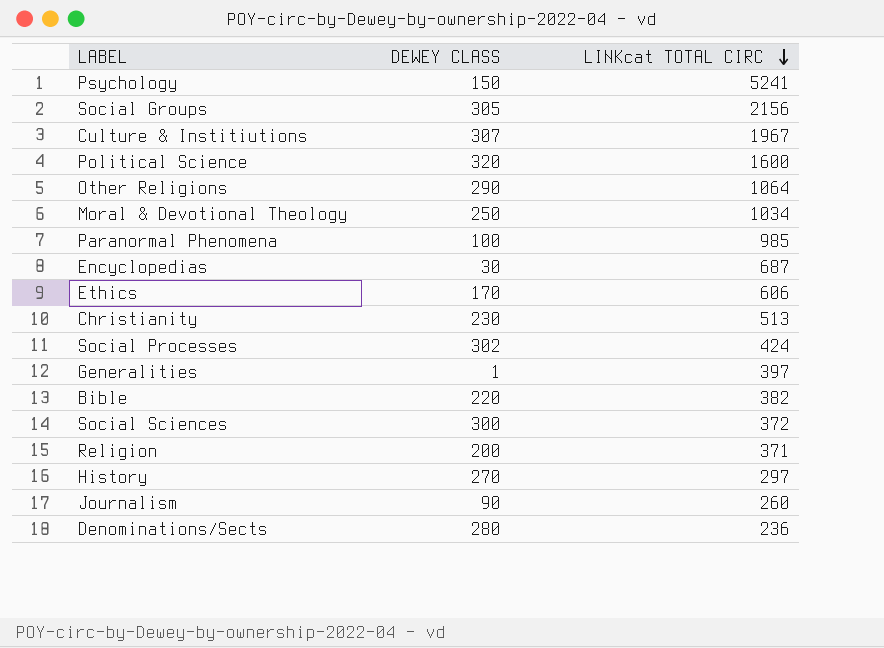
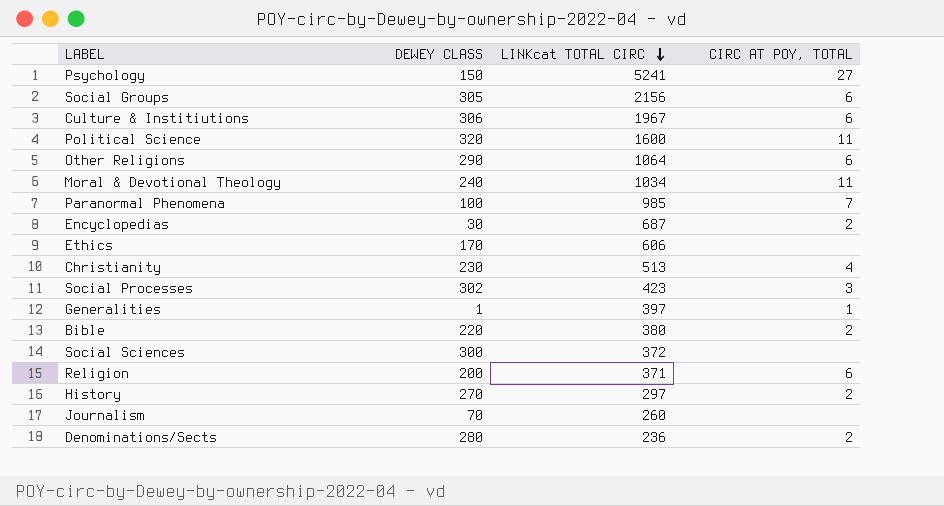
column CIRC AT POY, TOTAL | position: none -> 4
Culture & Institiutions | DEWEY CLASS: 307 -> 306
Moral & Devotional Theology | DEWEY CLASS: 250 -> 240
Social Processes | LINKcat TOTAL CIRC: 424 -> 423
Bible | LINKcat TOTAL CIRC: 382 -> 380
Journalism | DEWEY CLASS: 90 -> 70

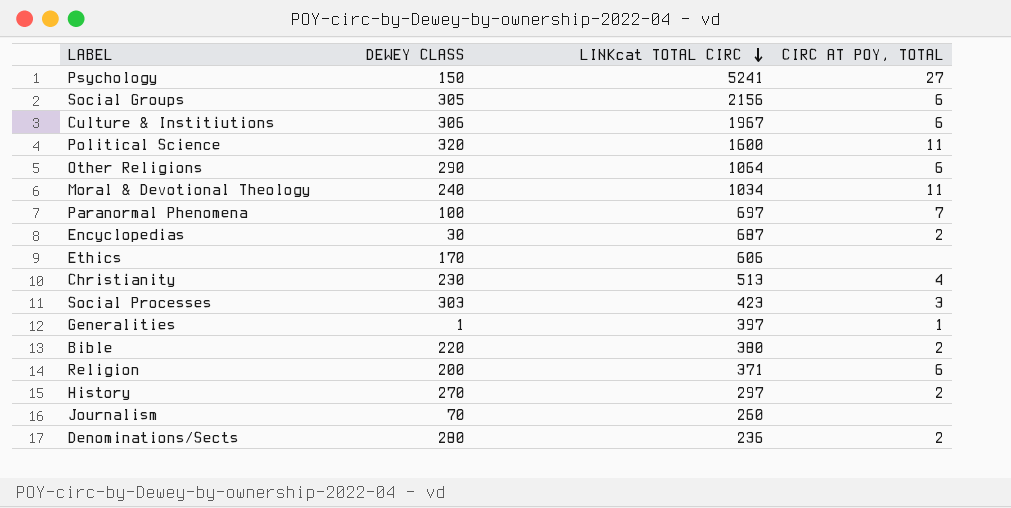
row Social Sciences: 300 | 372 | none -> none
Paranormal Phenomena | LINKcat TOTAL CIRC: 985 -> 697
Social Processes | DEWEY CLASS: 302 -> 303

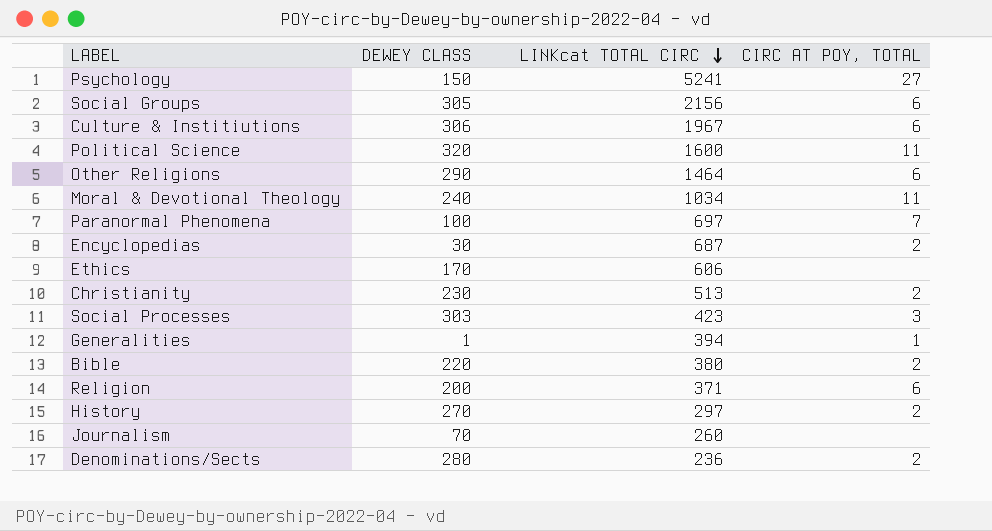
Other Religions | LINKcat TOTAL CIRC: 1064 -> 1464
Christianity | CIRC AT POY, TOTAL: 4 -> 2
Generalities | LINKcat TOTAL CIRC: 397 -> 394

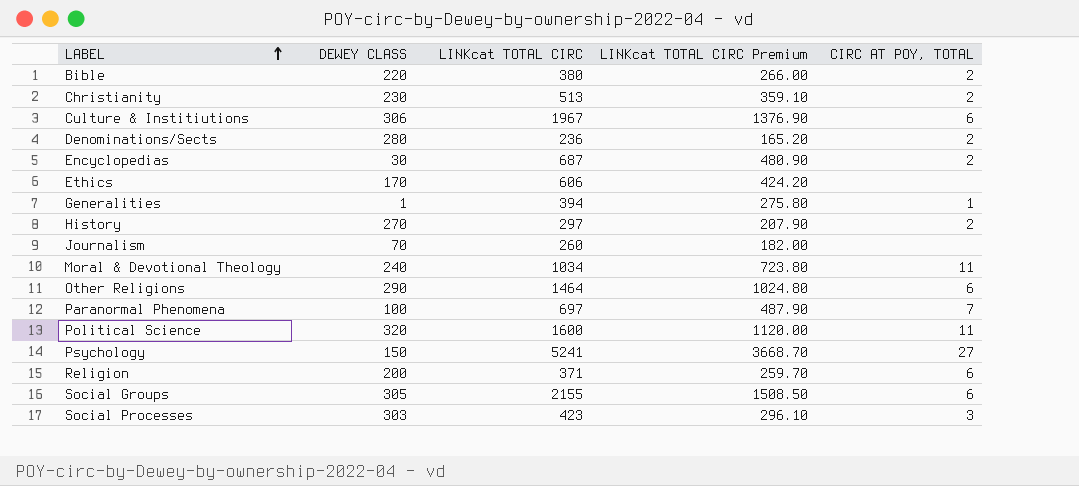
row order: LINKcat TOTAL CIRC descending -> LABEL ascending
column LINKcat TOTAL CIRC Premium | formula: none -> [LINKcat TOTAL CIRC] * 0.7
Social Groups | LINKcat TOTAL CIRC: 2156 -> 2155

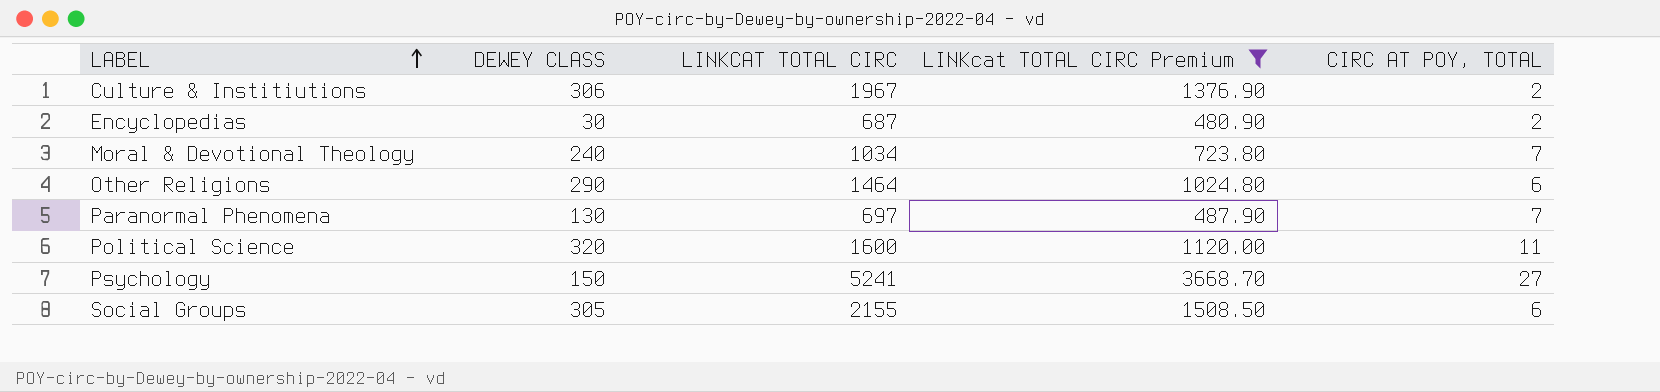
filter: none -> LINKcat TOTAL CIRC Premium >= 480.90
column name: LINKcat TOTAL CIRC -> LINKCAT TOTAL CIRC
Culture & Institiutions | CIRC AT POY, TOTAL: 6 -> 2
Moral & Devotional Theology | CIRC AT POY, TOTAL: 11 -> 7
Paranormal Phenomena | DEWEY CLASS: 100 -> 130

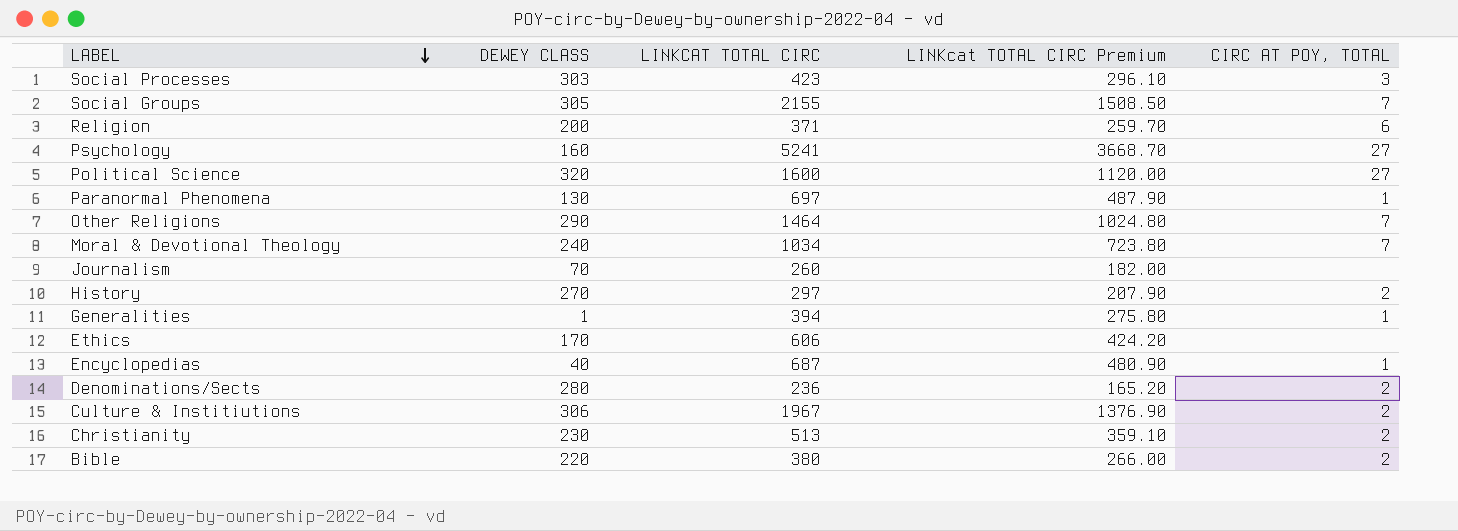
filter: LINKcat TOTAL CIRC Premium >= 480.90 -> none
row order: LABEL ascending -> LABEL descending
Social Groups | CIRC AT POY, TOTAL: 6 -> 7
Psychology | DEWEY CLASS: 150 -> 160
Political Science | CIRC AT POY, TOTAL: 11 -> 27
Paranormal Phenomena | CIRC AT POY, TOTAL: 7 -> 1
Other Religions | CIRC AT POY, TOTAL: 6 -> 7
Encyclopedias | DEWEY CLASS: 30 -> 40
Encyclopedias | CIRC AT POY, TOTAL: 2 -> 1

